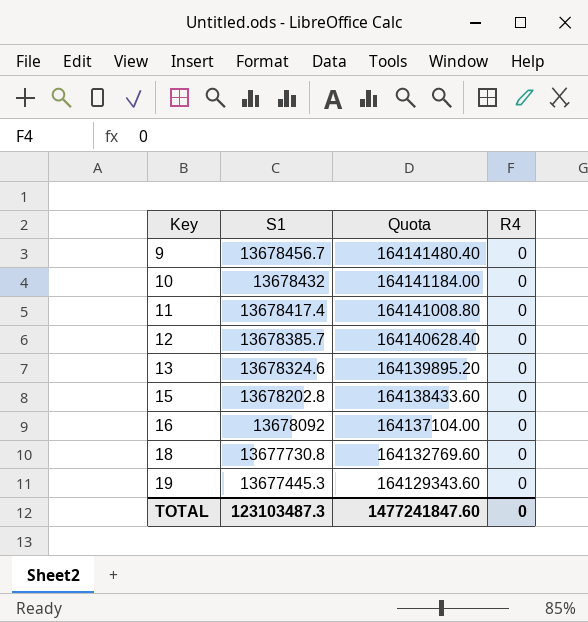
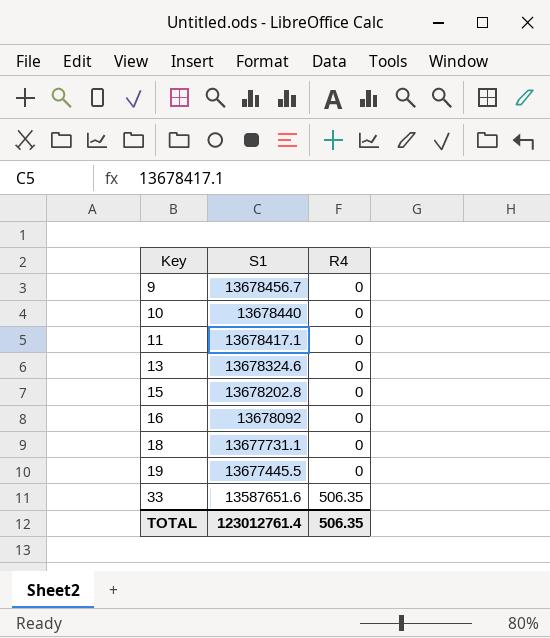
column Quota | formula: [S1] * 12 -> none
row 12: 13678385.7 | 164140628.40 | 0 -> none
10 | S1: 13678432 -> 13678440
11 | S1: 13678417.4 -> 13678417.1
18 | S1: 13677730.8 -> 13677731.1
19 | S1: 13677445.3 -> 13677445.5
row 33: none -> 13587651.6 | 506.35
TOTAL | S1: 123103487.3 -> 123012761.4
TOTAL | R4: 0 -> 506.35

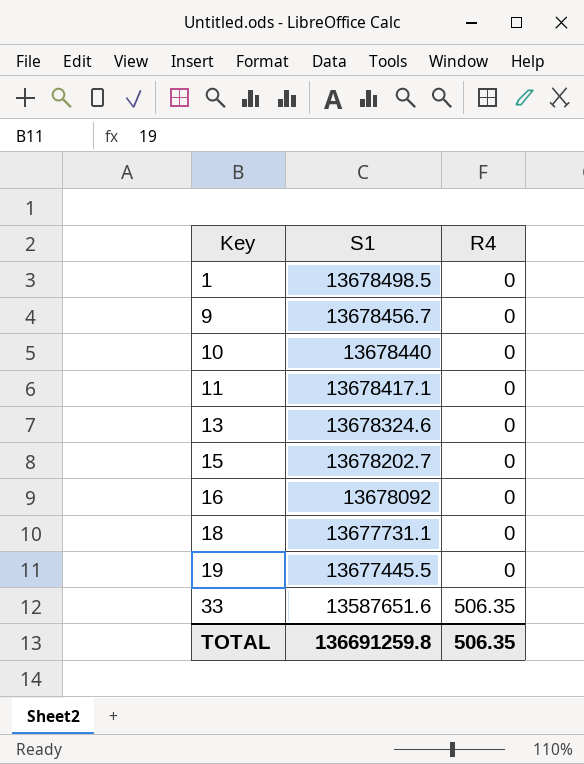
row 1: none -> 13678498.5 | 0
15 | S1: 13678202.8 -> 13678202.7
TOTAL | S1: 123012761.4 -> 136691259.8

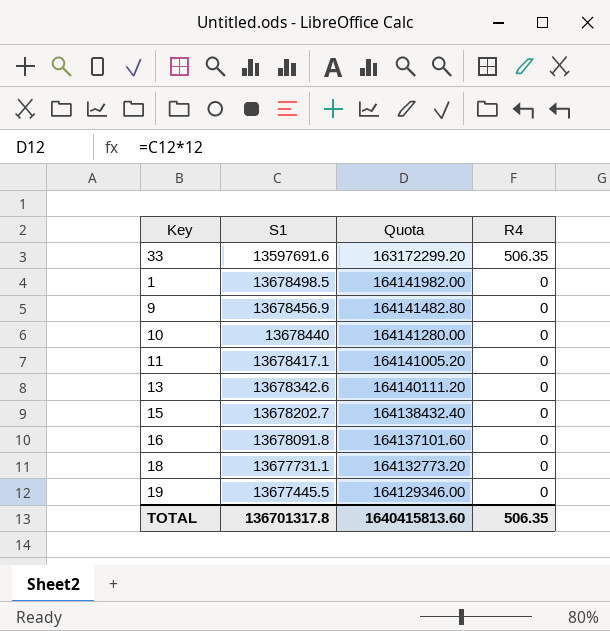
row order: Key ascending -> R4 descending
column Quota | formula: none -> [S1] * 12
33 | S1: 13587651.6 -> 13597691.6
9 | S1: 13678456.7 -> 13678456.9
13 | S1: 13678324.6 -> 13678342.6
16 | S1: 13678092 -> 13678091.8
TOTAL | S1: 136691259.8 -> 136701317.8

